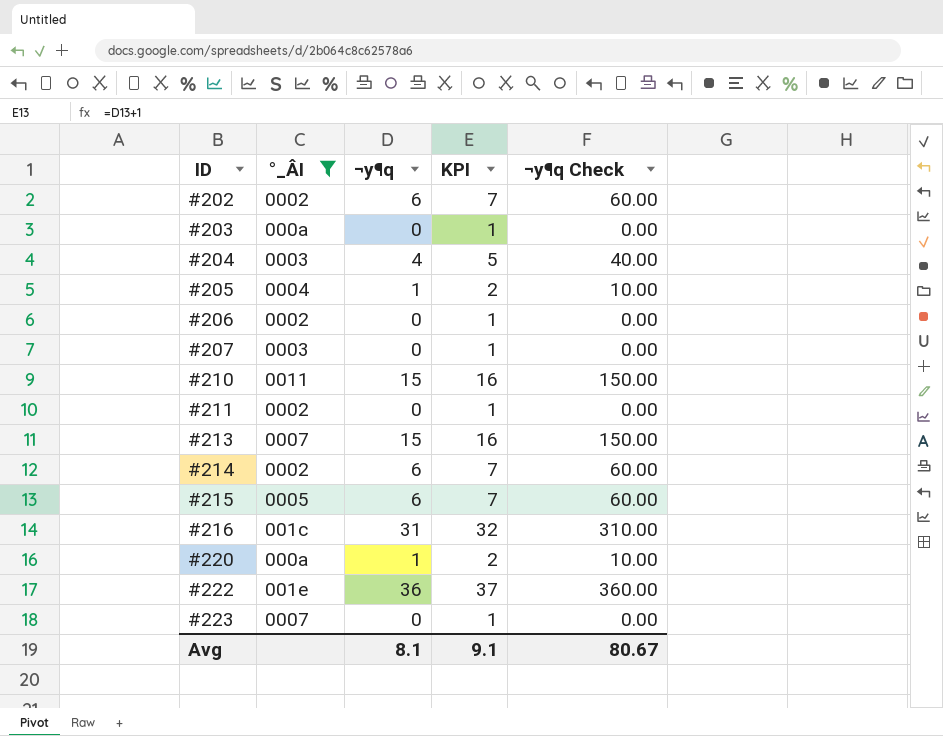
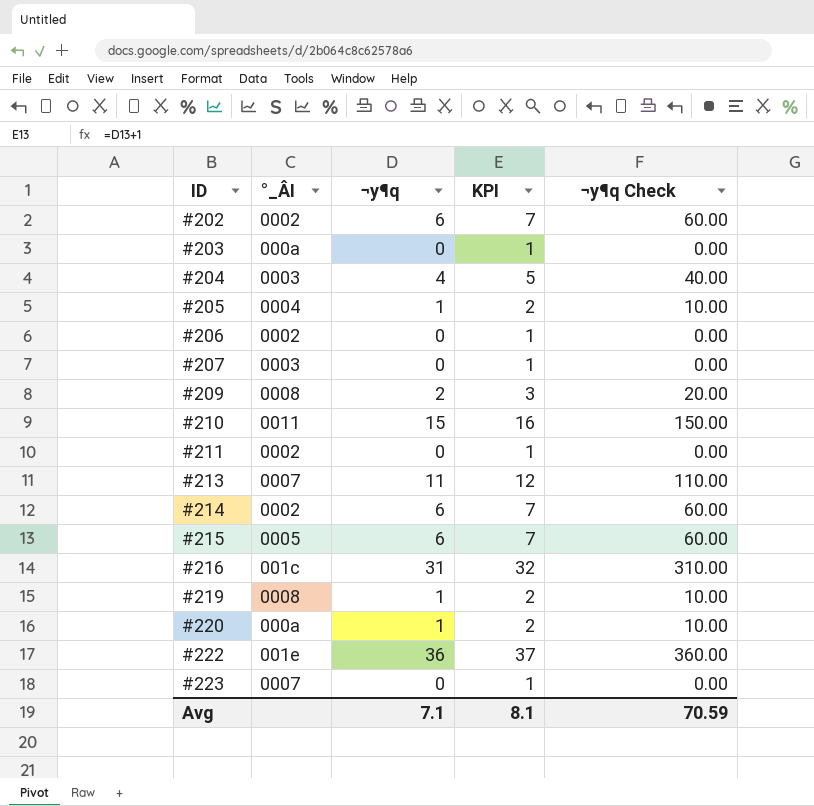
filter: °_ÂI != 0008 -> none
#213 | ¬y¶q: 15 -> 11
#213 | KPI: 16 -> 12
#213 | ¬y¶q Check: 150.00 -> 110.00
Avg | ¬y¶q: 8.1 -> 7.1
Avg | KPI: 9.1 -> 8.1
Avg | ¬y¶q Check: 80.67 -> 70.59

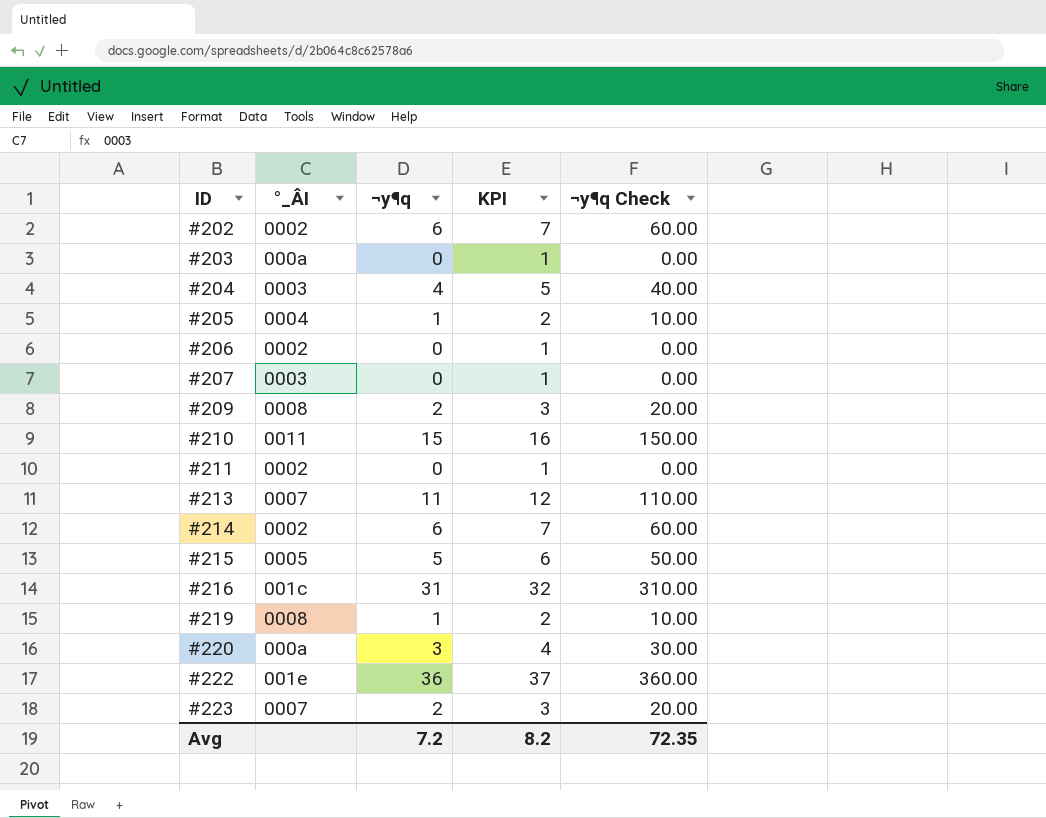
#215 | ¬y¶q: 6 -> 5
#215 | KPI: 7 -> 6
#215 | ¬y¶q Check: 60.00 -> 50.00
#220 | ¬y¶q: 1 -> 3
#220 | KPI: 2 -> 4
#220 | ¬y¶q Check: 10.00 -> 30.00
#223 | ¬y¶q: 0 -> 2
#223 | KPI: 1 -> 3
#223 | ¬y¶q Check: 0.00 -> 20.00
Avg | ¬y¶q: 7.1 -> 7.2
Avg | KPI: 8.1 -> 8.2
Avg | ¬y¶q Check: 70.59 -> 72.35

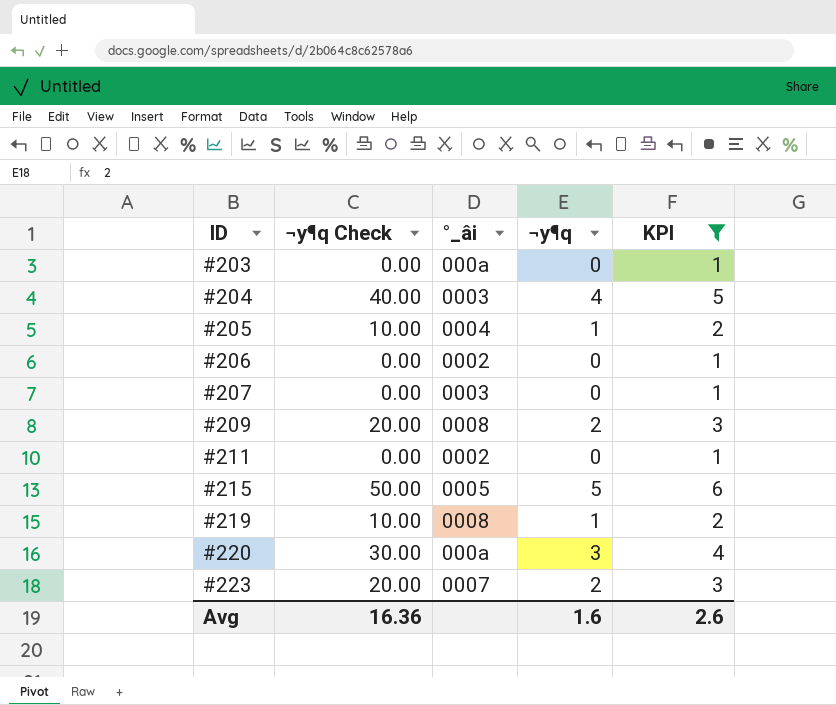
filter: none -> KPI <= 6
column ¬y¶q Check | position: 5 -> 2
column name: °_ÂI -> °_âi
Avg | ¬y¶q Check: 72.35 -> 16.36
Avg | ¬y¶q: 7.2 -> 1.6
Avg | KPI: 8.2 -> 2.6

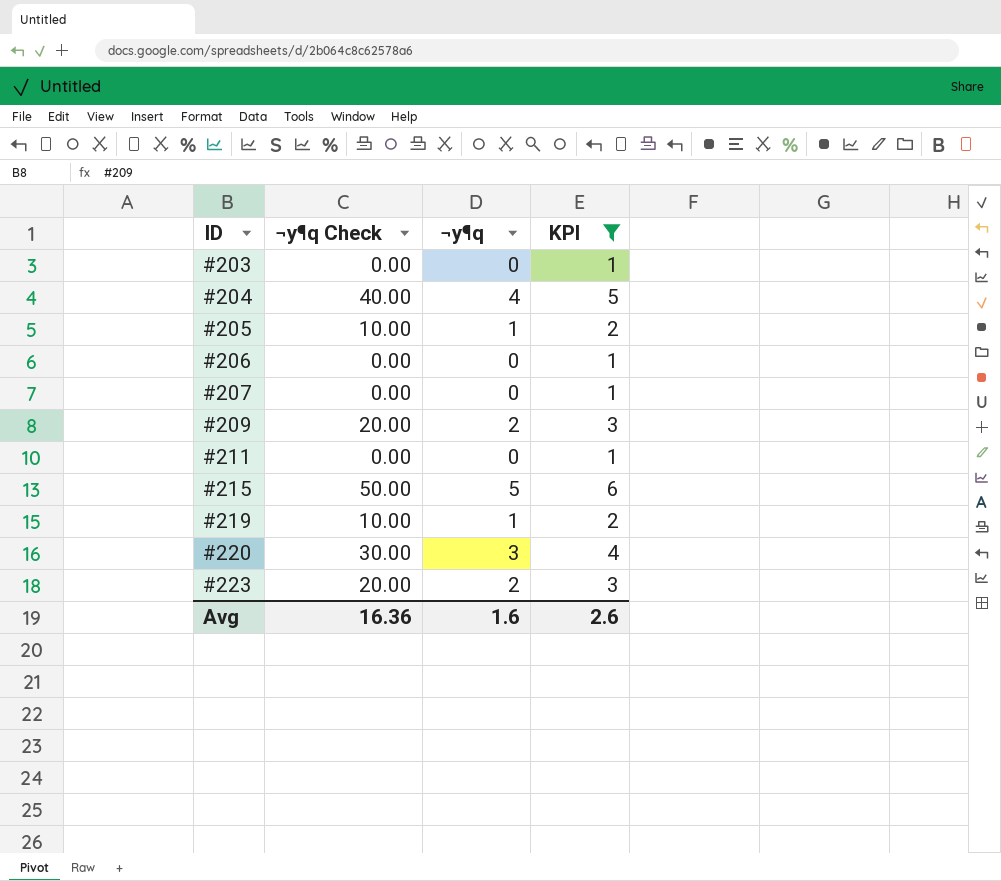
column °_âi | position: 3 -> none

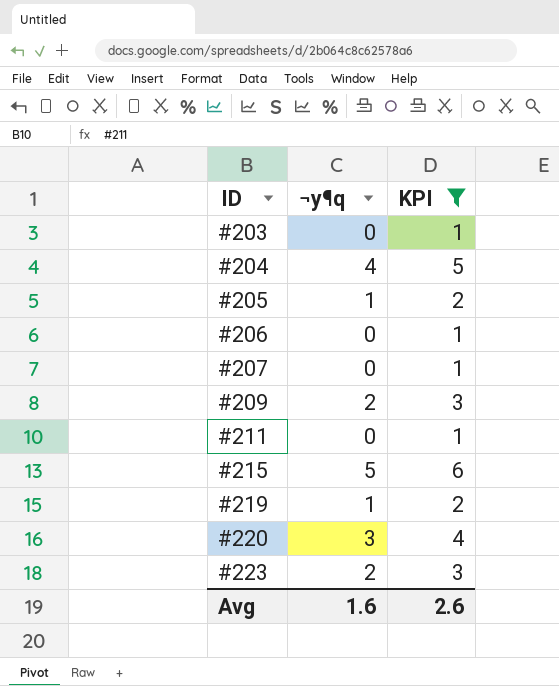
column ¬y¶q Check | formula: [¬y¶q] * 10 -> none

